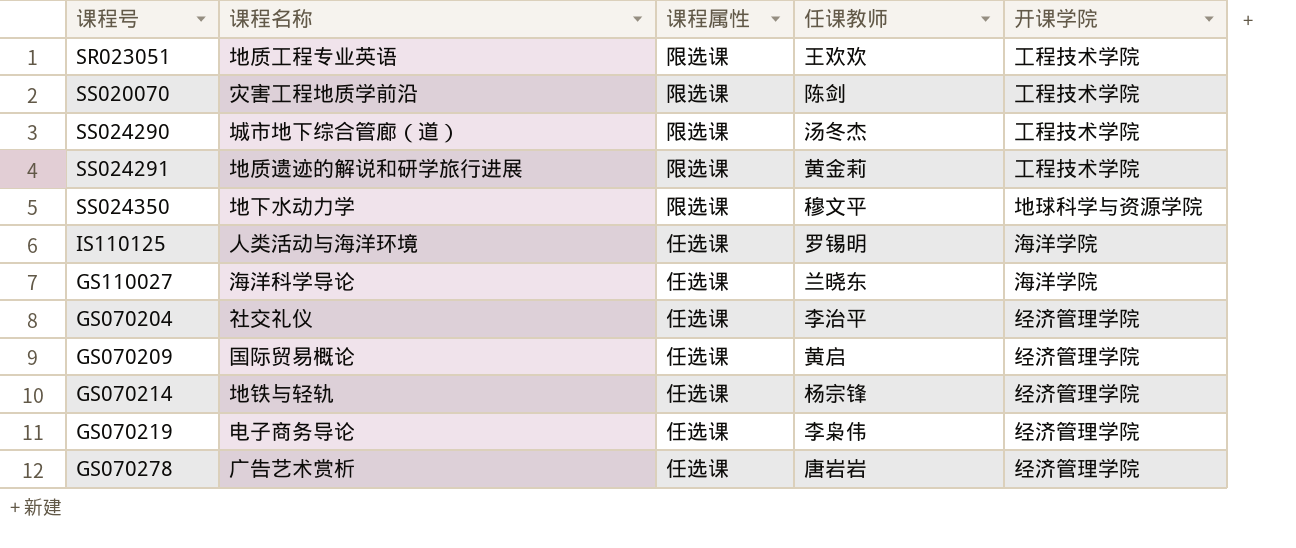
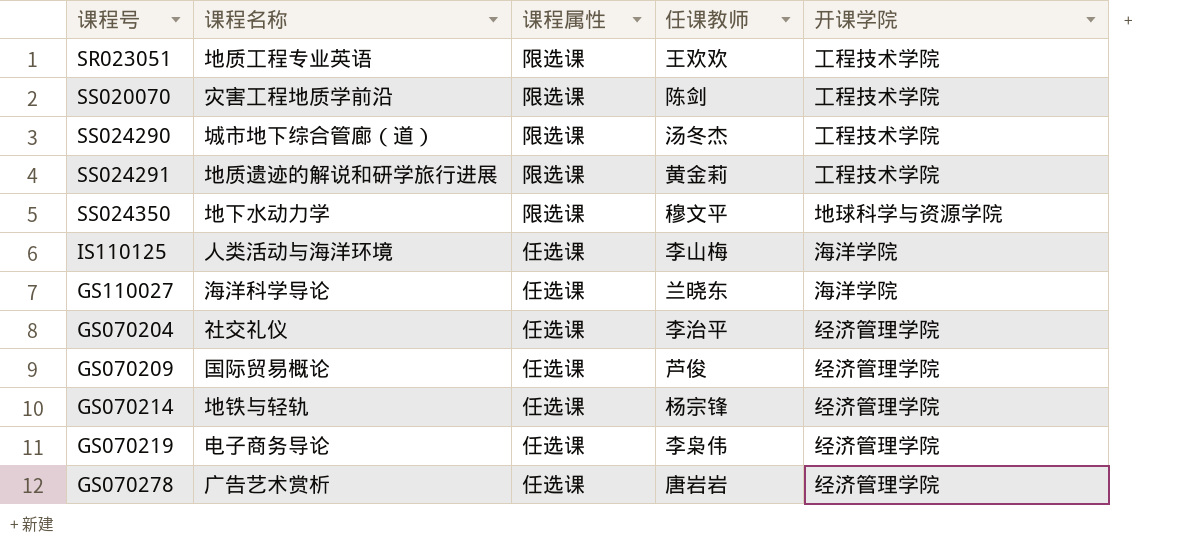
IS110125 | 任课教师: 罗锡明 -> 李山梅
GS070209 | 任课教师: 黄启 -> 芦俊

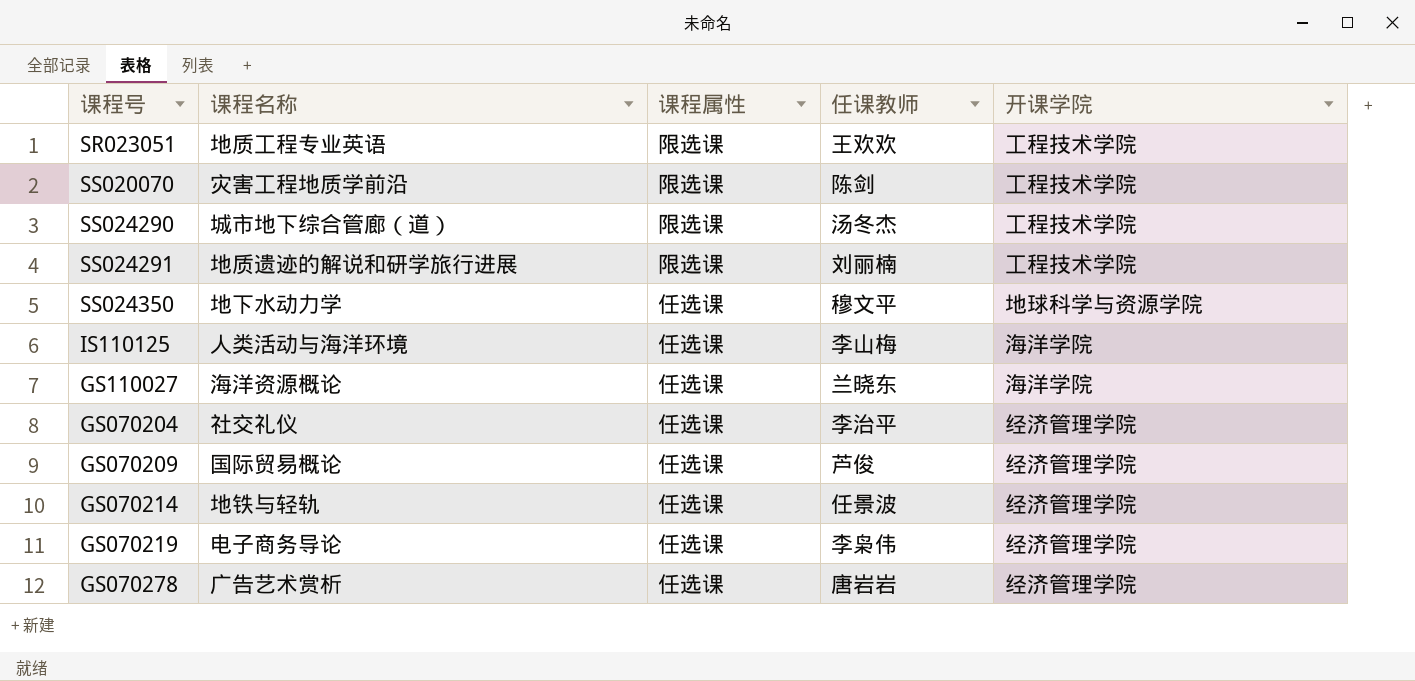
SS024291 | 任课教师: 黄金莉 -> 刘丽楠
SS024350 | 课程属性: 限选课 -> 任选课
GS110027 | 课程名称: 海洋科学导论 -> 海洋资源概论
GS070214 | 任课教师: 杨宗锋 -> 任景波

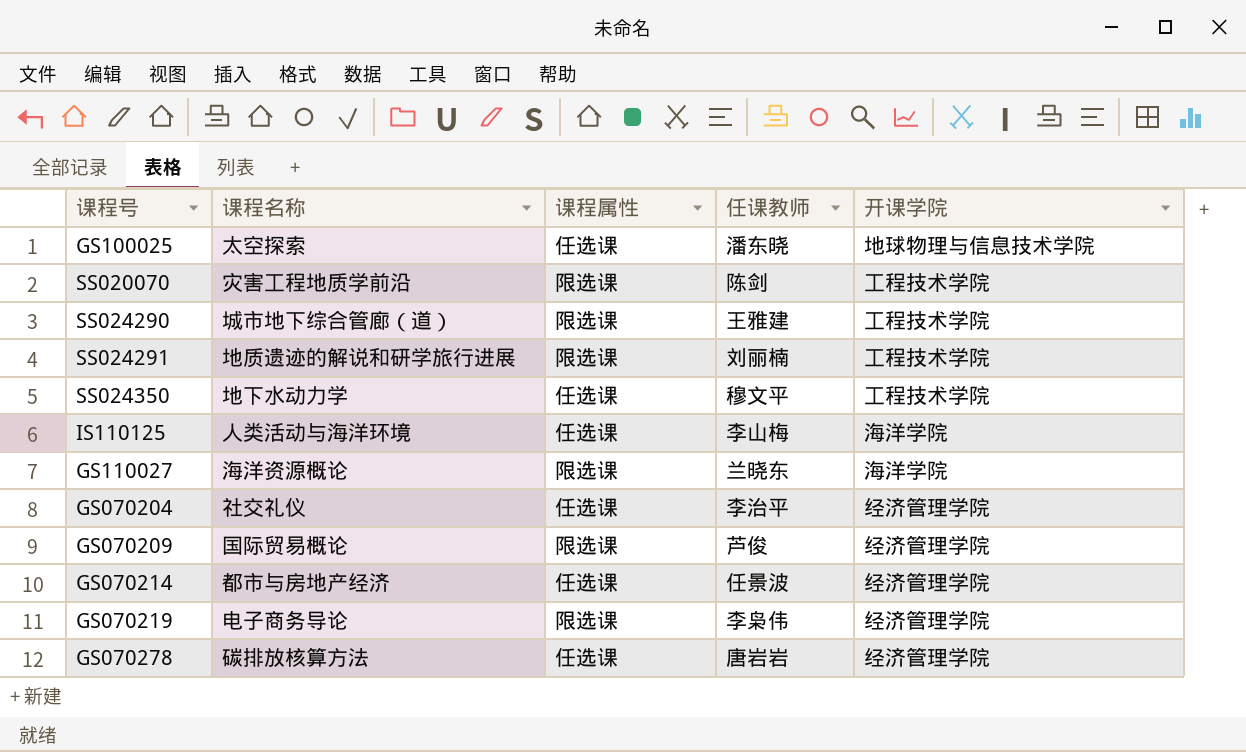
row SR023051: 地质工程专业英语 | 限选课 | 王欢欢 | 工程技术学院 -> none
row GS100025: none -> 太空探索 | 任选课 | 潘东晓 | 地球物理与信息技术学院
SS024290 | 任课教师: 汤冬杰 -> 王雅建
SS024350 | 开课学院: 地球科学与资源学院 -> 工程技术学院
GS110027 | 课程属性: 任选课 -> 限选课
GS070209 | 课程属性: 任选课 -> 限选课
GS070214 | 课程名称: 地铁与轻轨 -> 都市与房地产经济
GS070219 | 课程属性: 任选课 -> 限选课
GS070278 | 课程名称: 广告艺术赏析 -> 碳排放核算方法

